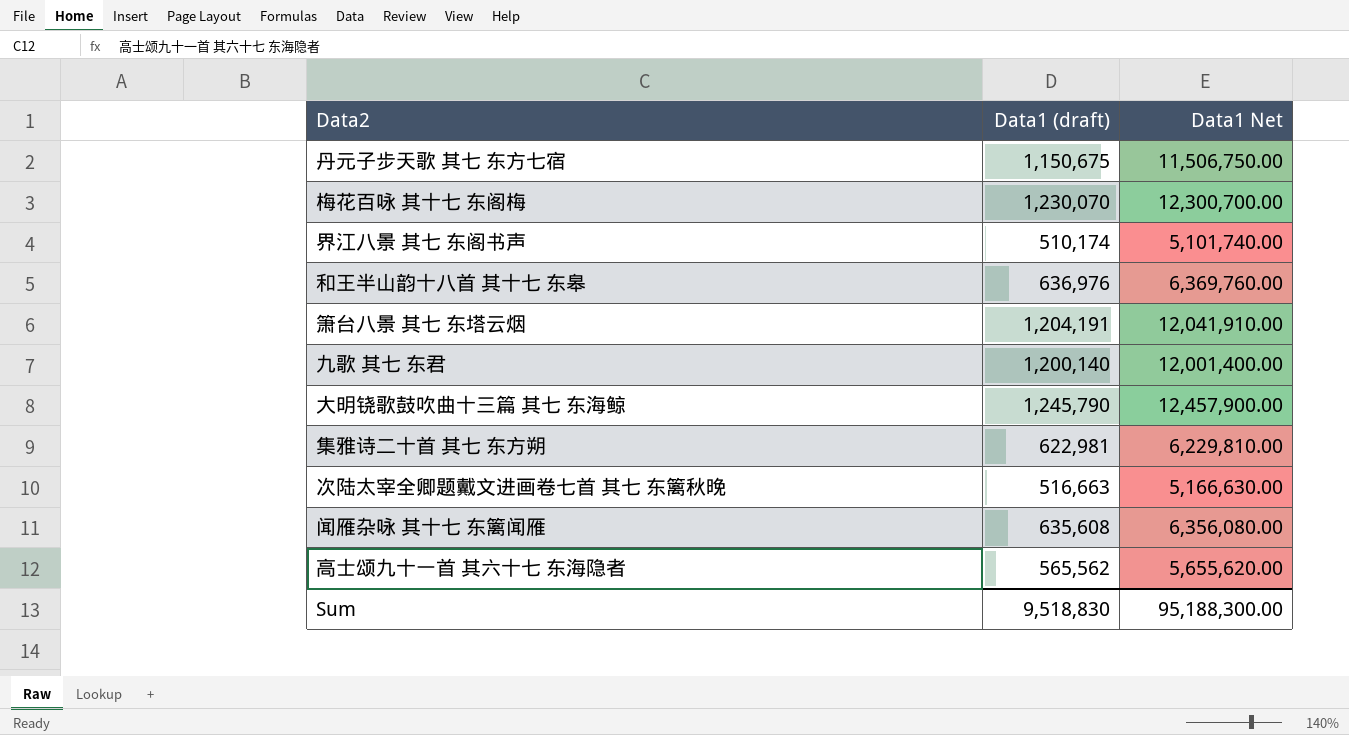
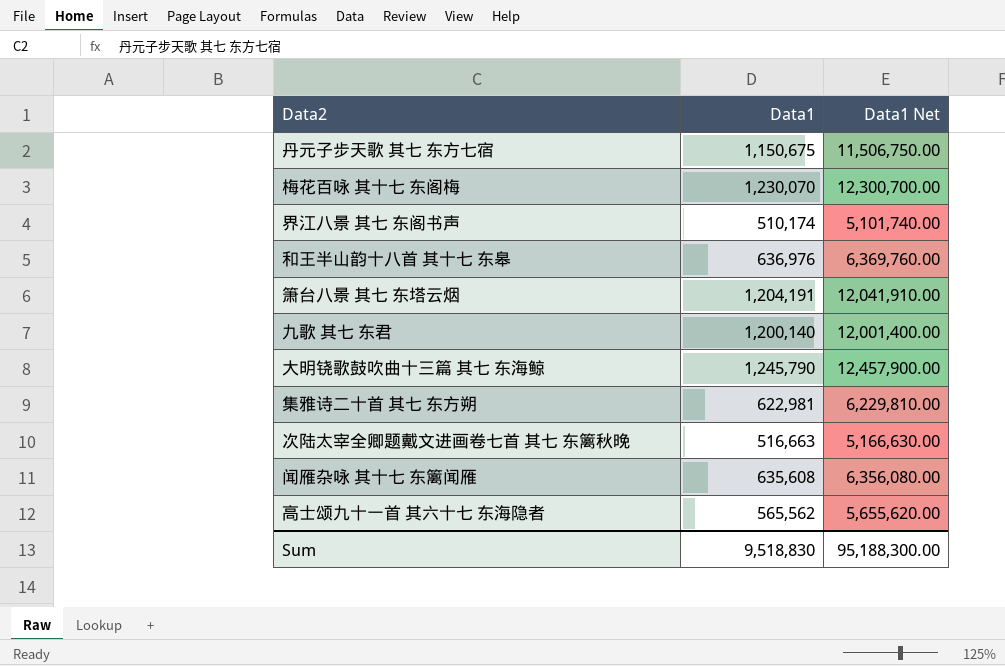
column name: Data1 (draft) -> Data1

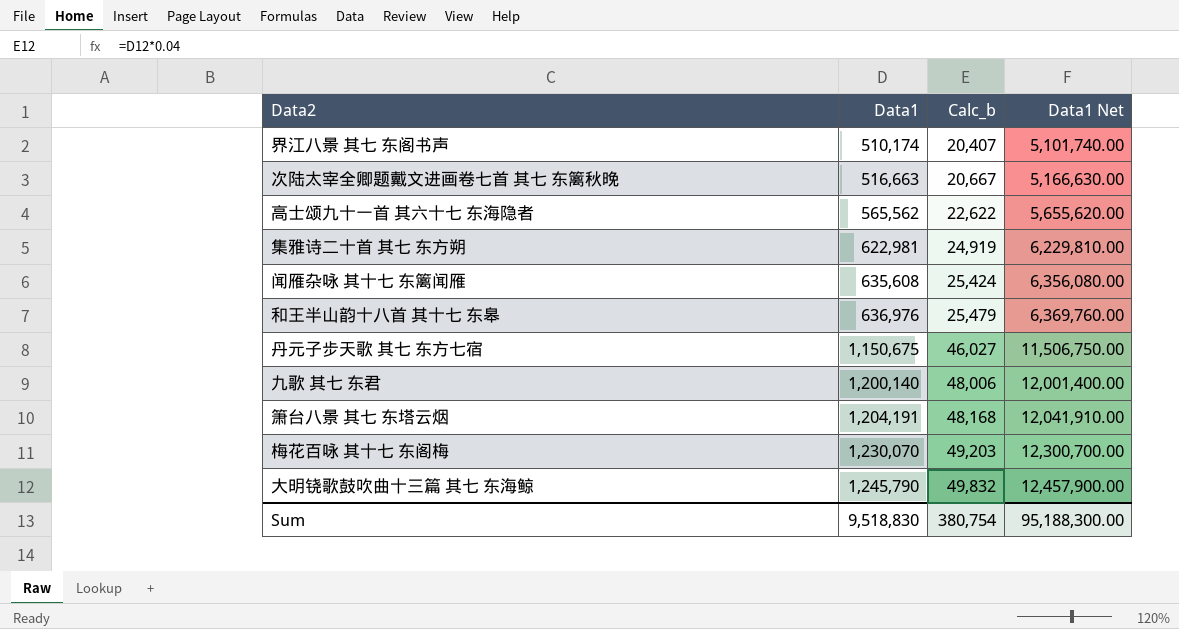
row order: none -> Data1 ascending
column Calc_b | formula: none -> [Data1] * 0.04

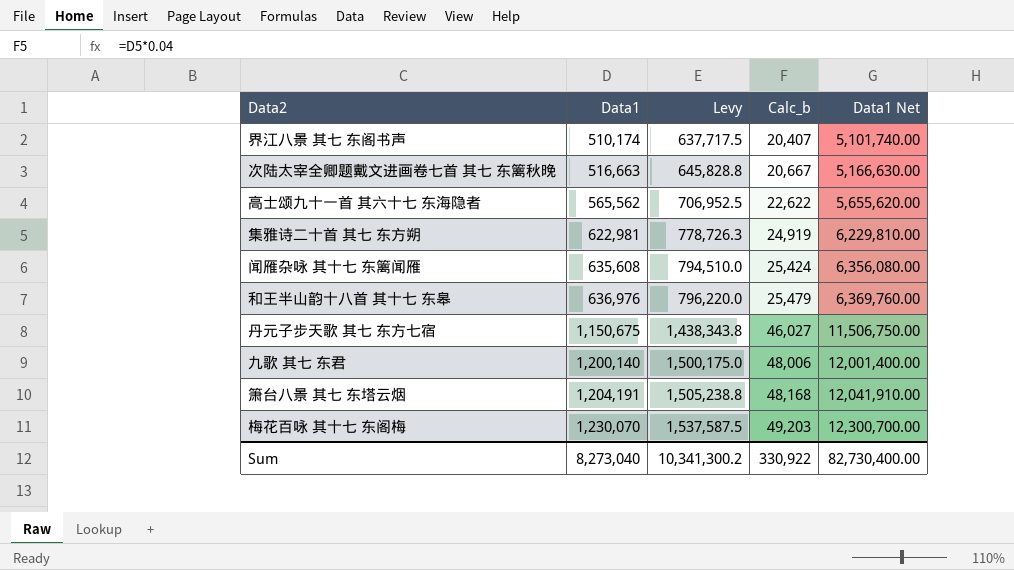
column Levy | formula: none -> [Data1] * 1.25
row 大明铙歌鼓吹曲十三篇 其七 东海鲸: 1,245,790 | 49,832 | 12,457,900.00 -> none
Sum | Data1: 9,518,830 -> 8,273,040
Sum | Calc_b: 380,754 -> 330,922
Sum | Data1 Net: 95,188,300.00 -> 82,730,400.00

